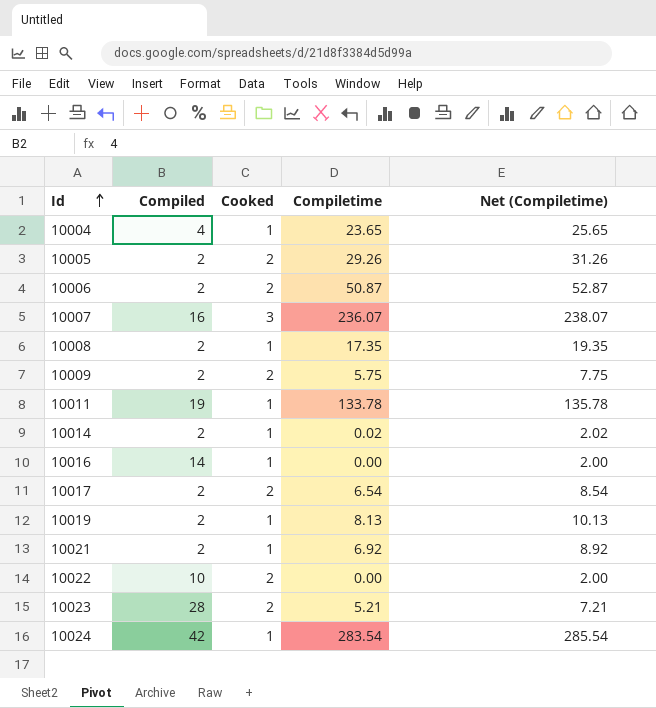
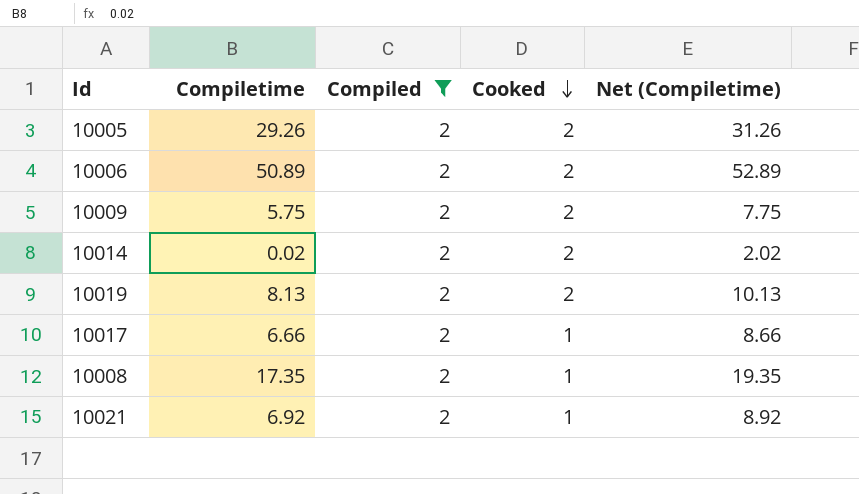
filter: none -> Compiled = 2
row order: Id ascending -> Cooked descending
column Compiletime | position: 4 -> 2
10006 | Compiletime: 50.87 -> 50.89
10006 | Net (Compiletime): 52.87 -> 52.89
10014 | Cooked: 1 -> 2
10019 | Cooked: 1 -> 2
10017 | Compiletime: 6.54 -> 6.66
10017 | Cooked: 2 -> 1
10017 | Net (Compiletime): 8.54 -> 8.66

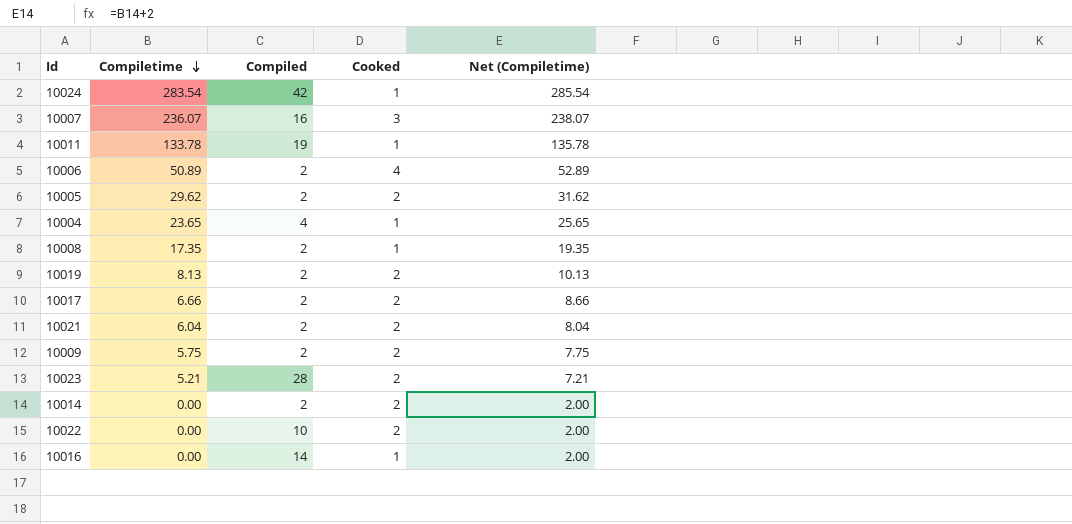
filter: Compiled = 2 -> none
row order: Cooked descending -> Compiletime descending
10006 | Cooked: 2 -> 4
10005 | Compiletime: 29.26 -> 29.62
10005 | Net (Compiletime): 31.26 -> 31.62
10017 | Cooked: 1 -> 2
10021 | Compiletime: 6.92 -> 6.04
10021 | Cooked: 1 -> 2
10021 | Net (Compiletime): 8.92 -> 8.04
10014 | Compiletime: 0.02 -> 0.00
10014 | Net (Compiletime): 2.02 -> 2.00

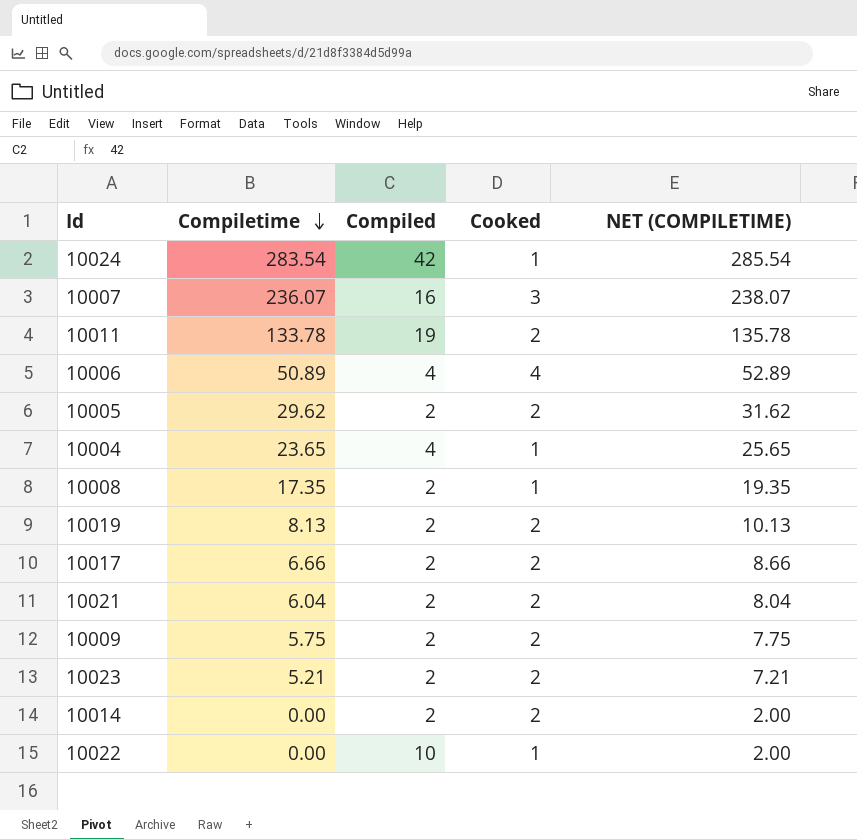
column name: Net (Compiletime) -> NET (COMPILETIME)
row 10016: 0.00 | 14 | 1 | 2.00 -> none
10011 | Cooked: 1 -> 2
10006 | Compiled: 2 -> 4
10023 | Compiled: 28 -> 2
10022 | Cooked: 2 -> 1

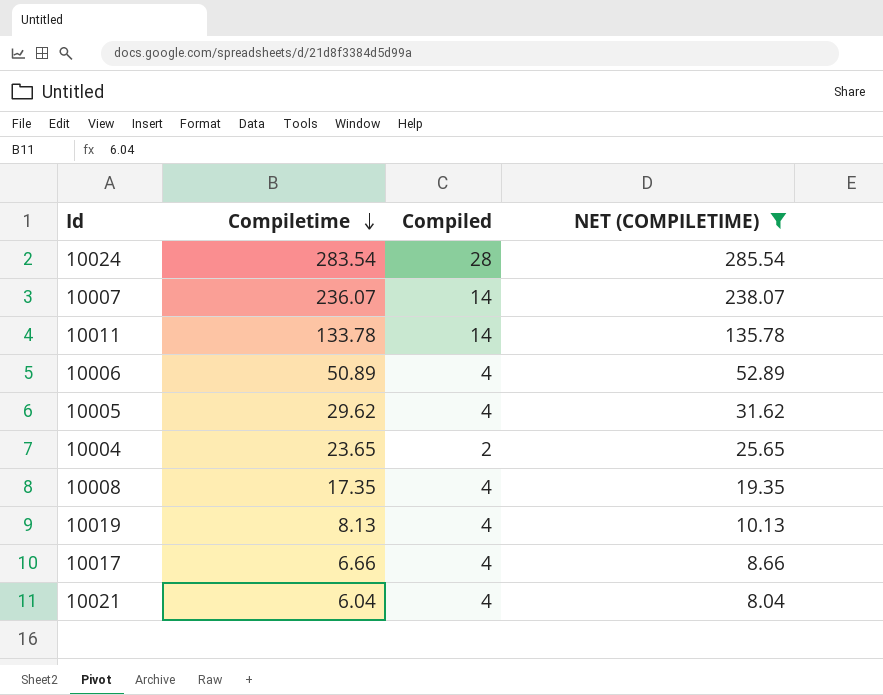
filter: none -> NET (COMPILETIME) >= 8.04
column Cooked | position: 4 -> none
10024 | Compiled: 42 -> 28
10007 | Compiled: 16 -> 14
10011 | Compiled: 19 -> 14
10005 | Compiled: 2 -> 4
10004 | Compiled: 4 -> 2
10008 | Compiled: 2 -> 4
10019 | Compiled: 2 -> 4
10017 | Compiled: 2 -> 4
10021 | Compiled: 2 -> 4

